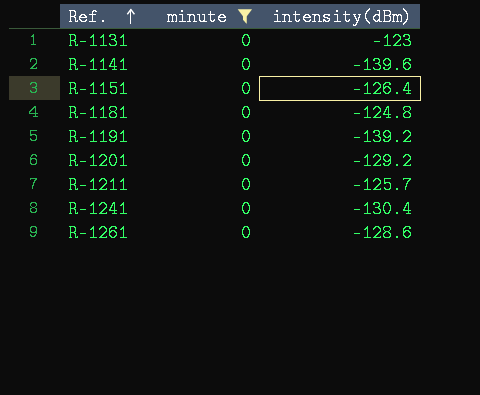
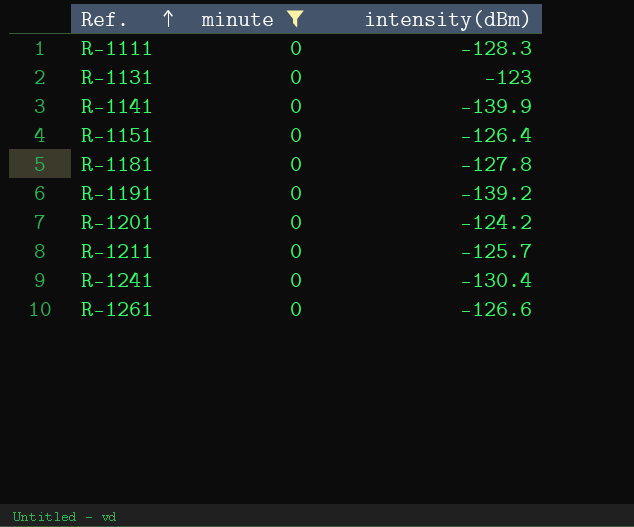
row R-1111: none -> 0 | -128.3
R-1141 | intensity(dBm): -139.6 -> -139.9
R-1181 | intensity(dBm): -124.8 -> -127.8
R-1201 | intensity(dBm): -129.2 -> -124.2
R-1261 | intensity(dBm): -128.6 -> -126.6

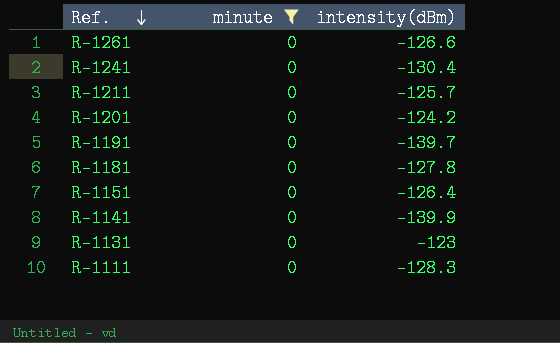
row order: Ref. ascending -> Ref. descending
R-1191 | intensity(dBm): -139.2 -> -139.7

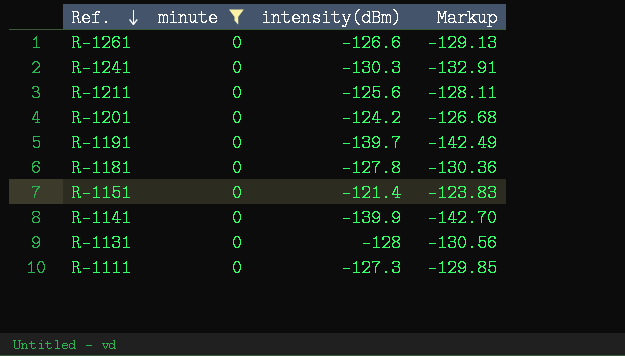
column Markup | formula: none -> [intensity(dBm)] * 1.02
R-1241 | intensity(dBm): -130.4 -> -130.3
R-1211 | intensity(dBm): -125.7 -> -125.6
R-1151 | intensity(dBm): -126.4 -> -121.4
R-1131 | intensity(dBm): -123 -> -128
R-1111 | intensity(dBm): -128.3 -> -127.3

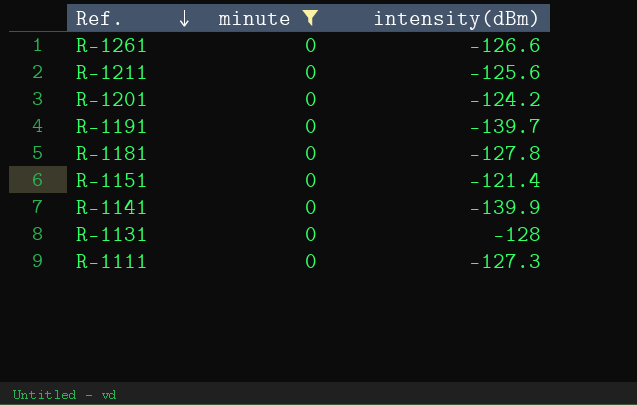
column Markup | formula: [intensity(dBm)] * 1.02 -> none
row R-1241: 0 | -130.3 | -132.91 -> none

